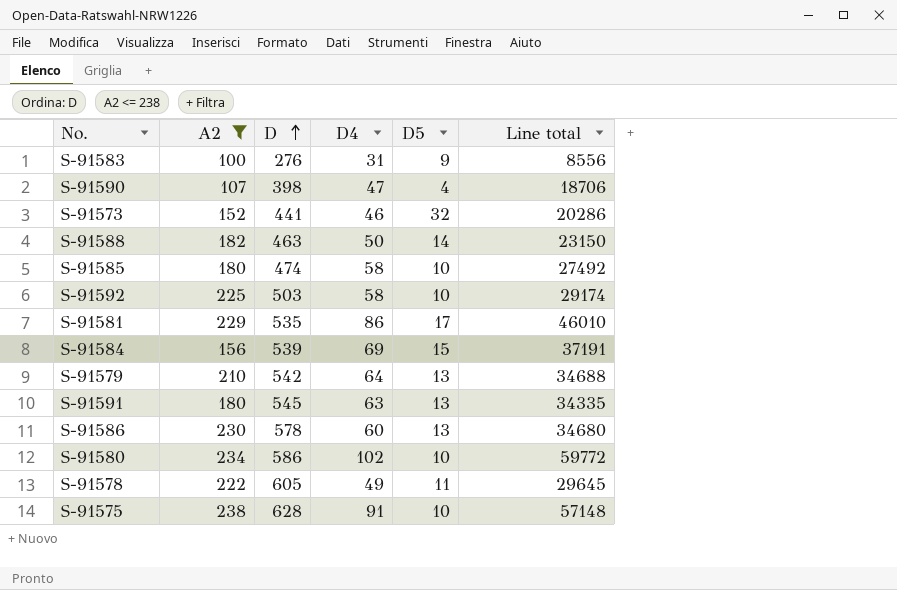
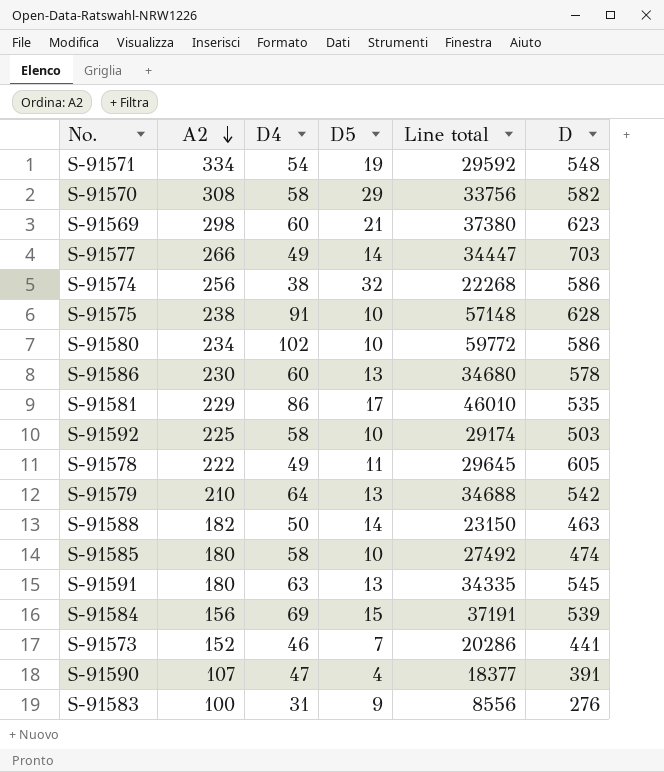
filter: A2 <= 238 -> none
row order: D ascending -> A2 descending
column D | position: 3 -> 6
S-91573 | D5: 32 -> 7
S-91590 | Line total: 18706 -> 18377
S-91590 | D: 398 -> 391

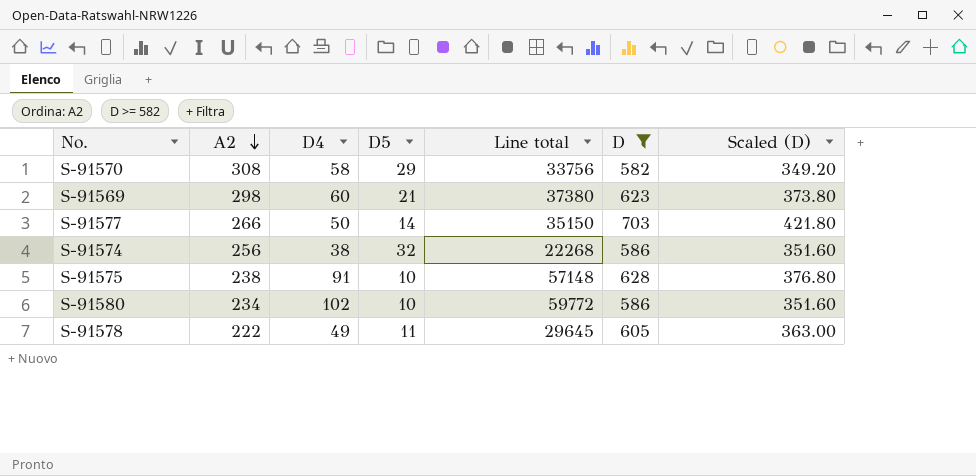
filter: none -> D >= 582
column Scaled (D) | formula: none -> [D] * 0.6
S-91577 | D4: 49 -> 50
S-91577 | Line total: 34447 -> 35150

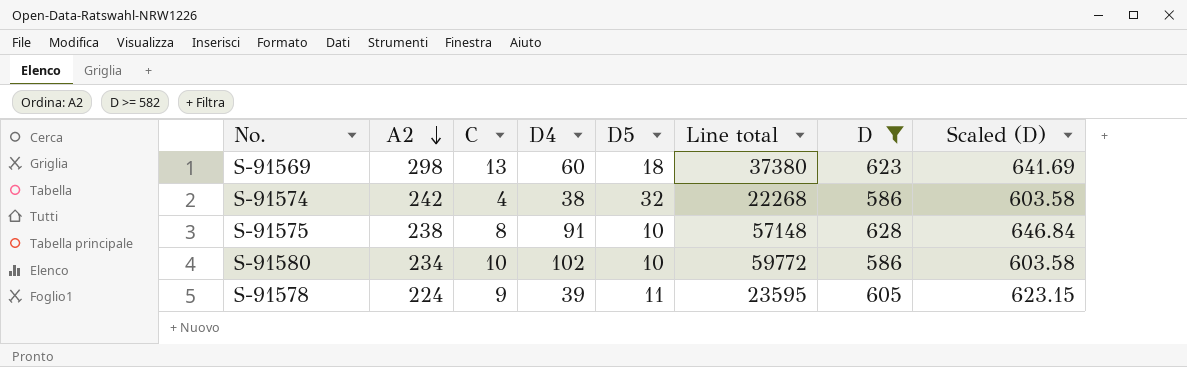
column C | position: none -> 3
column Scaled (D) | formula: [D] * 0.6 -> [D] * 1.03
row S-91570: 308 | 58 | 29 | 33756 | 582 | 349.20 -> none
row S-91577: 266 | 50 | 14 | 35150 | 703 | 421.80 -> none
S-91569 | D5: 21 -> 18
S-91574 | A2: 256 -> 242
S-91578 | A2: 222 -> 224
S-91578 | D4: 49 -> 39
S-91578 | Line total: 29645 -> 23595

